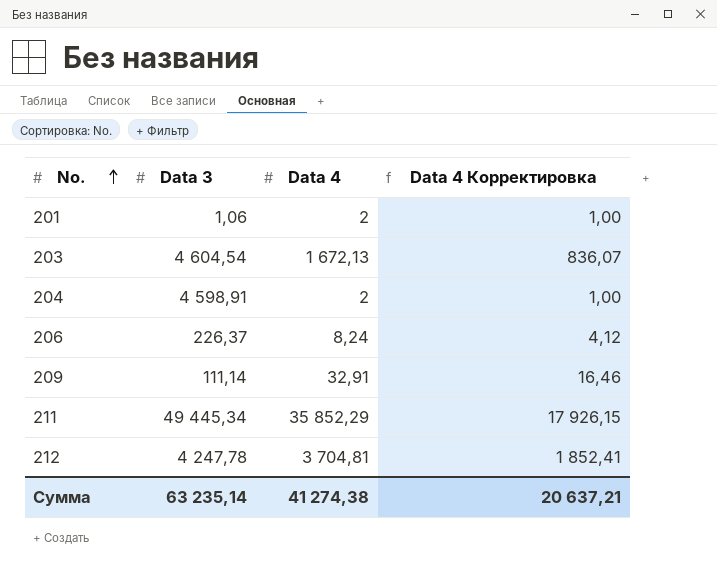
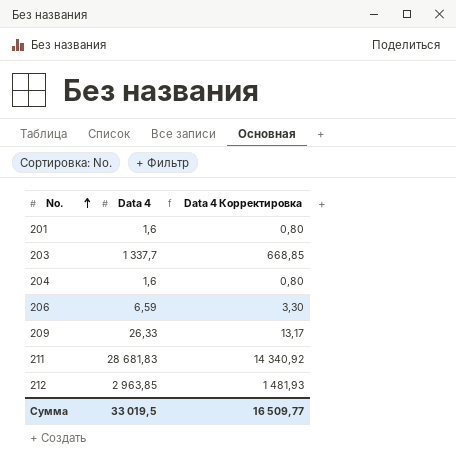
column Data 3 | position: 2 -> none
201 | Data 4: 2 -> 1,6
201 | Data 4 Корректировка: 1,00 -> 0,80
203 | Data 4: 1 672,13 -> 1 337,7
203 | Data 4 Корректировка: 836,07 -> 668,85
204 | Data 4: 2 -> 1,6
204 | Data 4 Корректировка: 1,00 -> 0,80
206 | Data 4: 8,24 -> 6,59
206 | Data 4 Корректировка: 4,12 -> 3,30
209 | Data 4: 32,91 -> 26,33
209 | Data 4 Корректировка: 16,46 -> 13,17
211 | Data 4: 35 852,29 -> 28 681,83
211 | Data 4 Корректировка: 17 926,15 -> 14 340,92
212 | Data 4: 3 704,81 -> 2 963,85
212 | Data 4 Корректировка: 1 852,41 -> 1 481,93
Сумма | Data 4: 41 274,38 -> 33 019,5
Сумма | Data 4 Корректировка: 20 637,21 -> 16 509,77

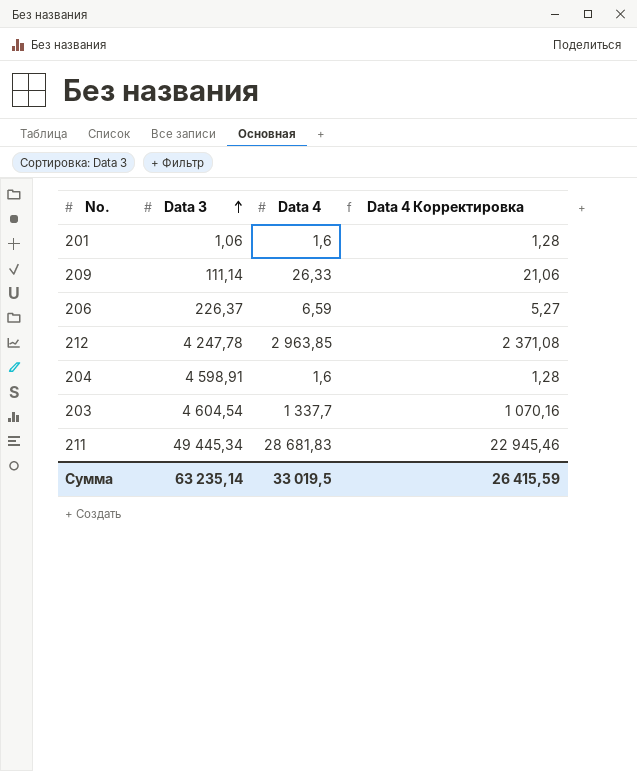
row order: No. ascending -> Data 3 ascending
column Data 3 | position: none -> 2
column Data 4 Корректировка | formula: [Data 4] * 0,5 -> [Data 4] * 0,8
Сумма | Data 4 Корректировка: 16 509,77 -> 26 415,59

